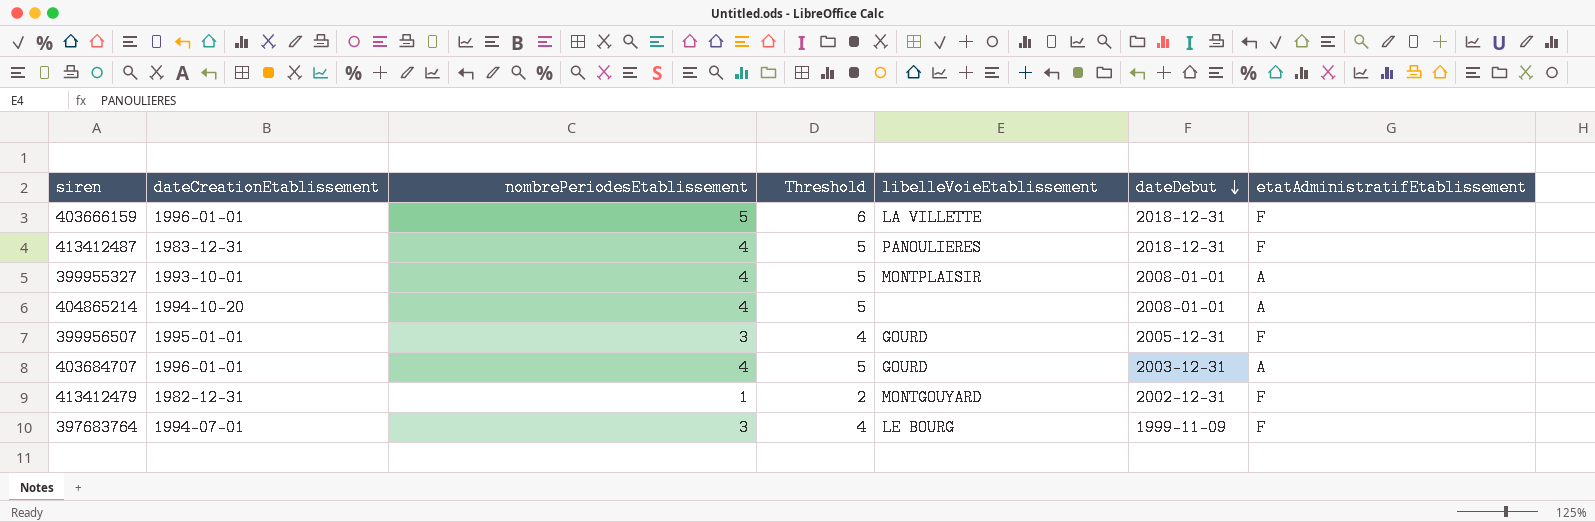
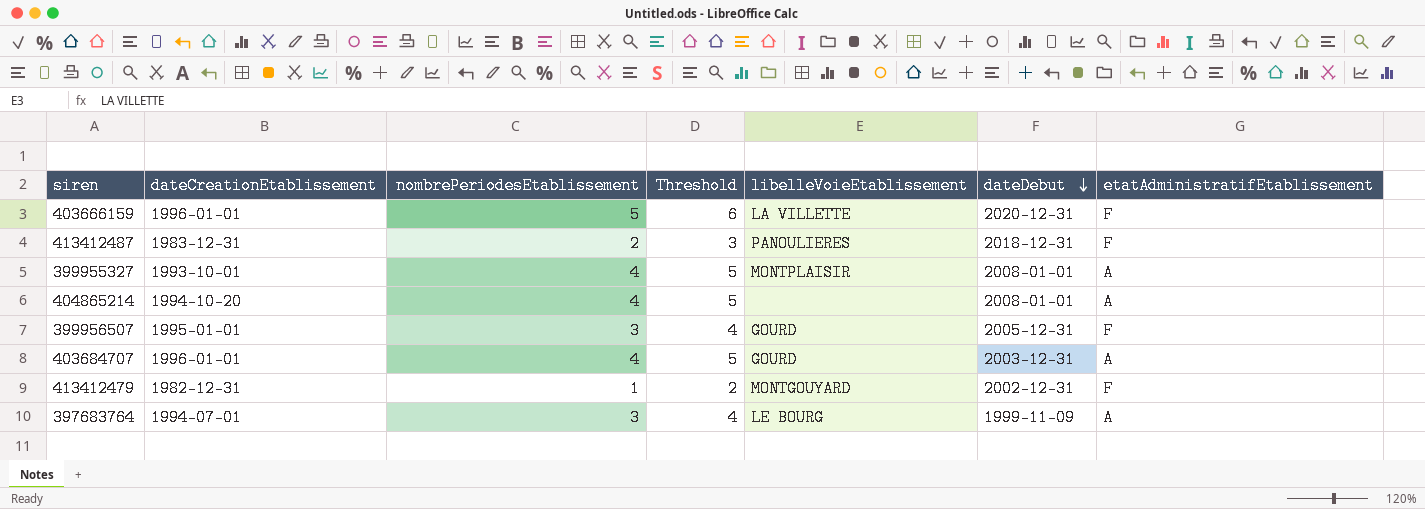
403666159 | dateDebut: 2018-12-31 -> 2020-12-31
413412487 | nombrePeriodesEtablissement: 4 -> 2
413412487 | Threshold: 5 -> 3
397683764 | etatAdministratifEtablissement: F -> A

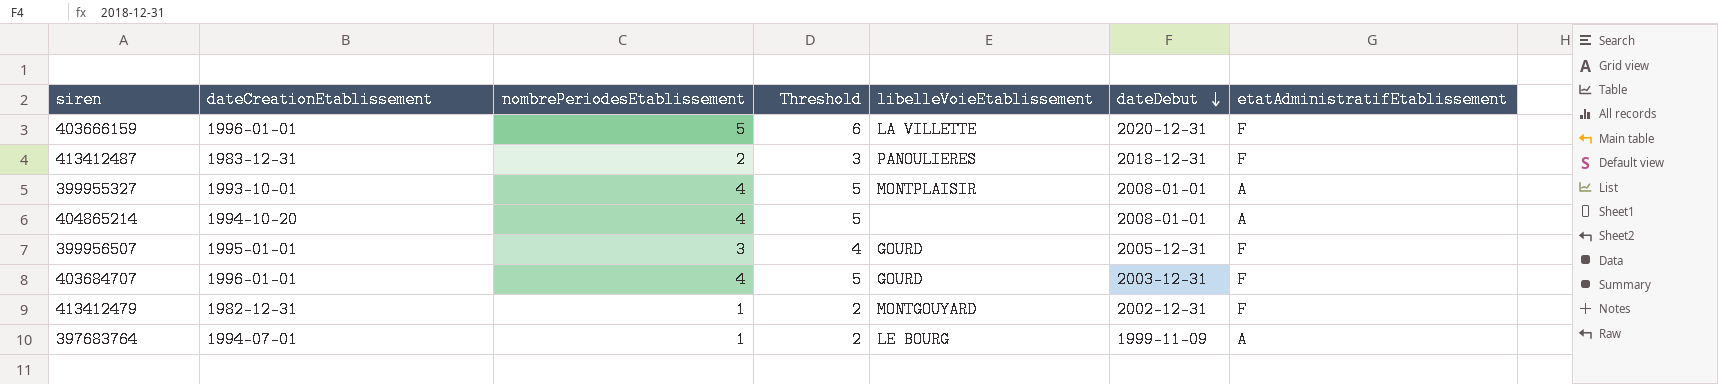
403684707 | etatAdministratifEtablissement: A -> F
397683764 | nombrePeriodesEtablissement: 3 -> 1
397683764 | Threshold: 4 -> 2

